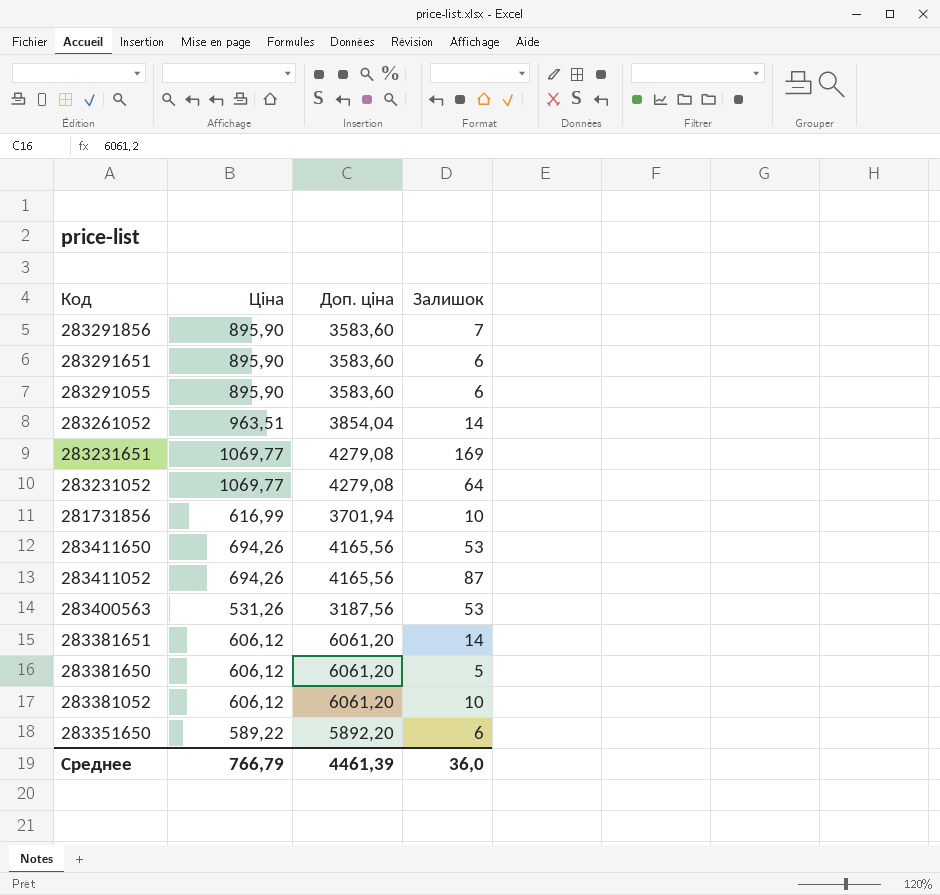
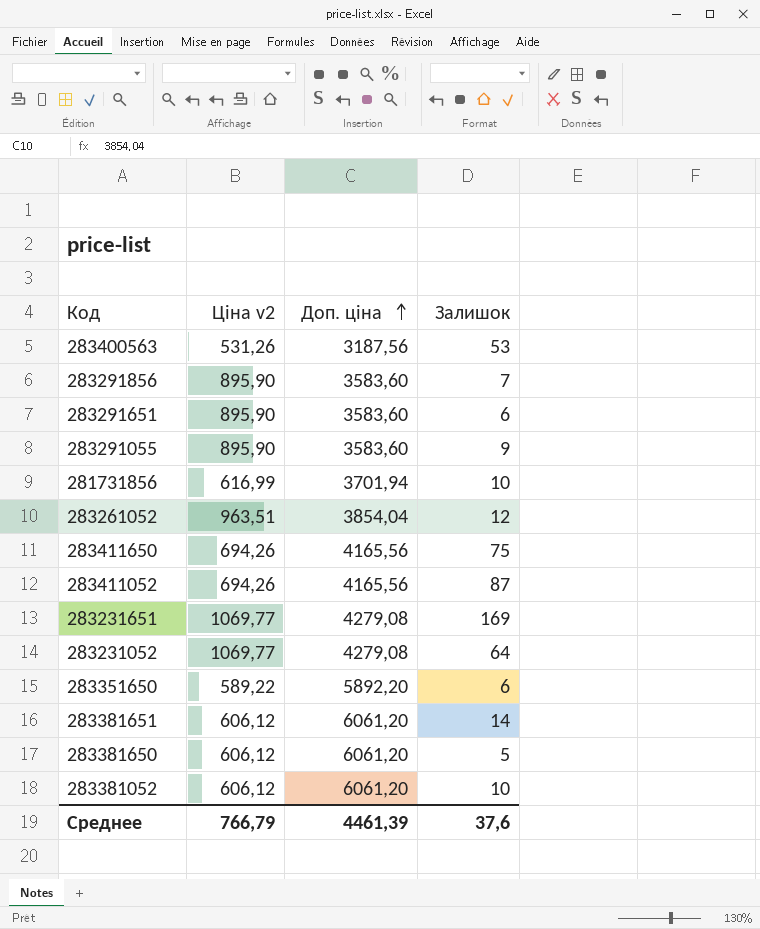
row order: none -> Доп. ціна ascending
column name: Ціна -> Ціна v2
283291055 | Залишок: 6 -> 9
283261052 | Залишок: 14 -> 12
283411650 | Залишок: 53 -> 75
Среднее | Залишок: 36,0 -> 37,6

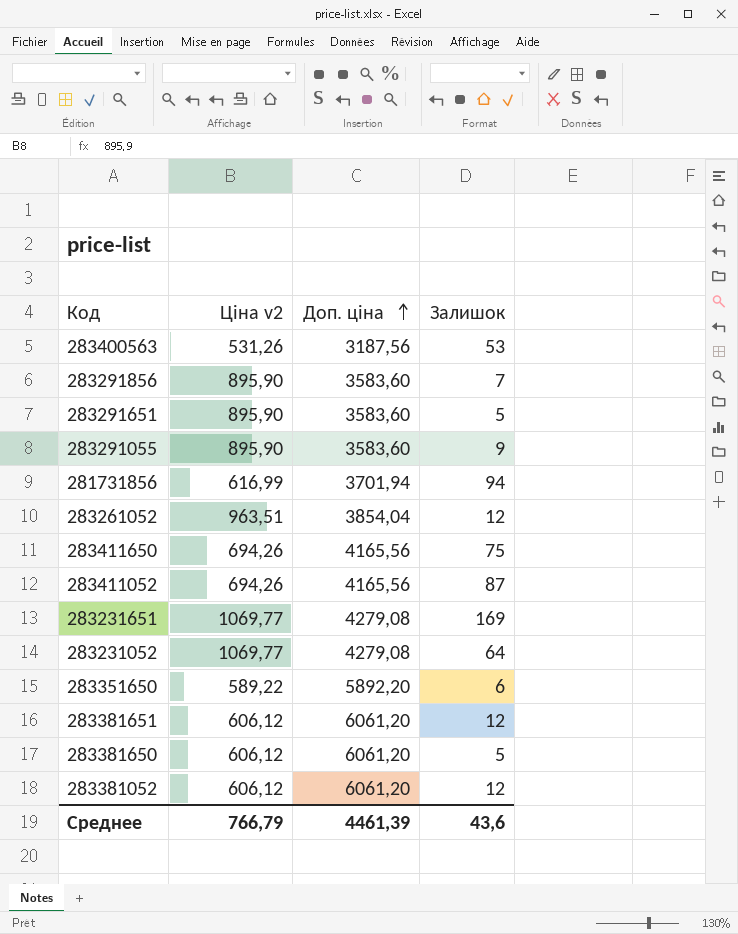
283291651 | Залишок: 6 -> 5
281731856 | Залишок: 10 -> 94
283381651 | Залишок: 14 -> 12
283381052 | Залишок: 10 -> 12
Среднее | Залишок: 37,6 -> 43,6

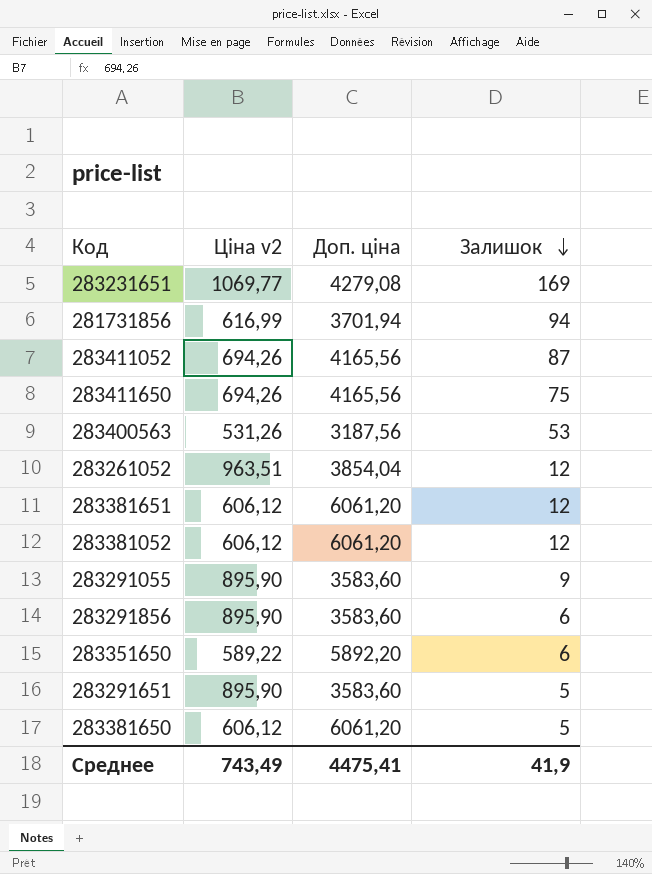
row order: Доп. ціна ascending -> Залишок descending
row 283231052: 1069,77 | 4279,08 | 64 -> none
283291856 | Залишок: 7 -> 6
Среднее | Ціна v2: 766,79 -> 743,49
Среднее | Доп. ціна: 4461,39 -> 4475,41
Среднее | Залишок: 43,6 -> 41,9

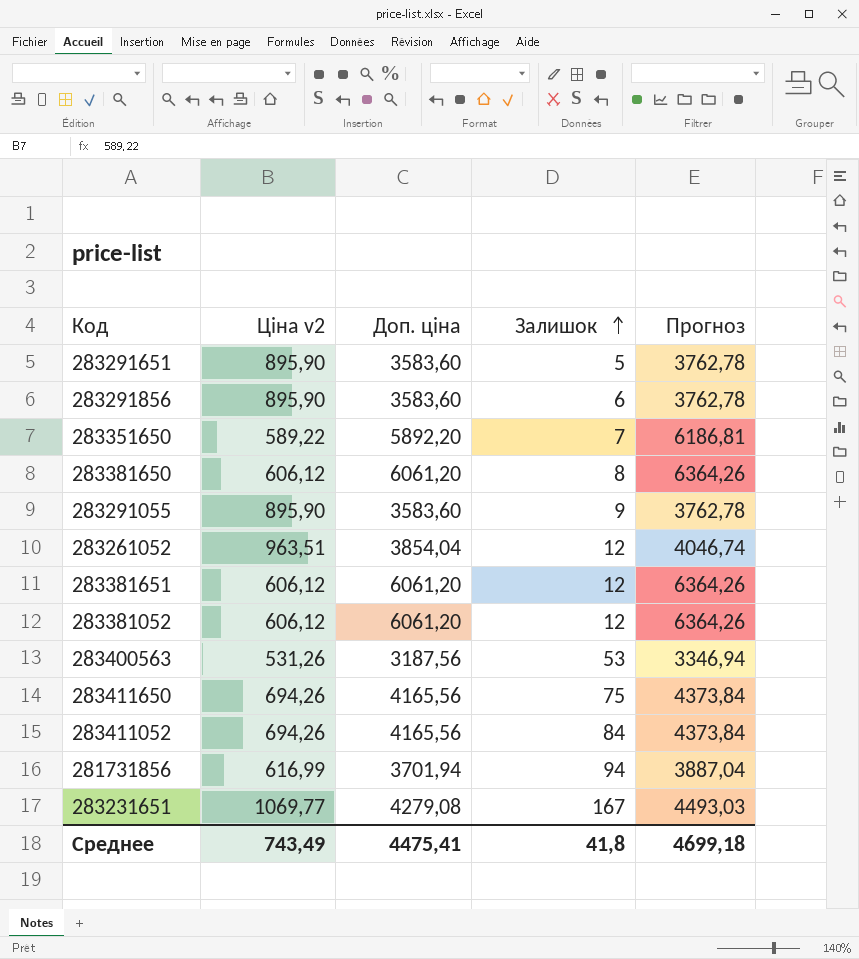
row order: Залишок descending -> Залишок ascending
column Прогноз | formula: none -> [Доп. ціна] * 1,05
283351650 | Залишок: 6 -> 7
283381650 | Залишок: 5 -> 8
283411052 | Залишок: 87 -> 84
283231651 | Залишок: 169 -> 167
Среднее | Залишок: 41,9 -> 41,8

